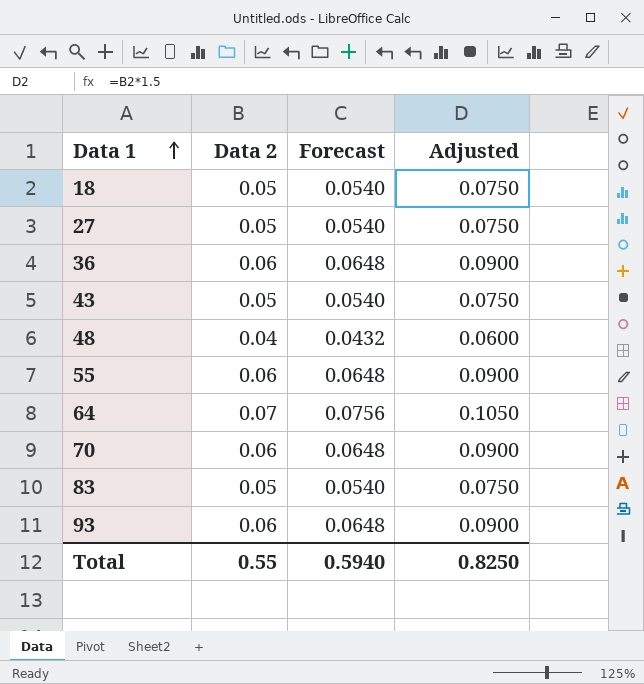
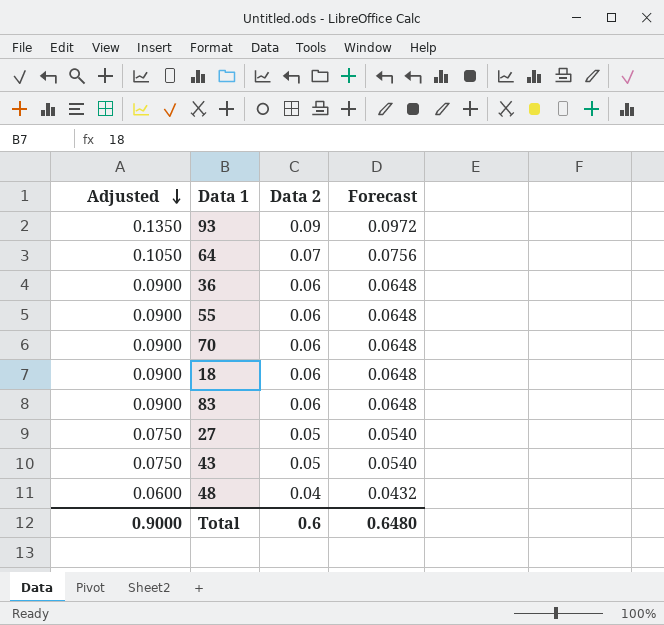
row order: Data 1 ascending -> Adjusted descending
column Adjusted | position: 4 -> 1
93 | Adjusted: 0.0900 -> 0.1350
93 | Data 2: 0.06 -> 0.09
93 | Forecast: 0.0648 -> 0.0972
18 | Adjusted: 0.0750 -> 0.0900
18 | Data 2: 0.05 -> 0.06
18 | Forecast: 0.0540 -> 0.0648
83 | Adjusted: 0.0750 -> 0.0900
83 | Data 2: 0.05 -> 0.06
83 | Forecast: 0.0540 -> 0.0648
Total | Adjusted: 0.8250 -> 0.9000
Total | Data 2: 0.55 -> 0.6
Total | Forecast: 0.5940 -> 0.6480

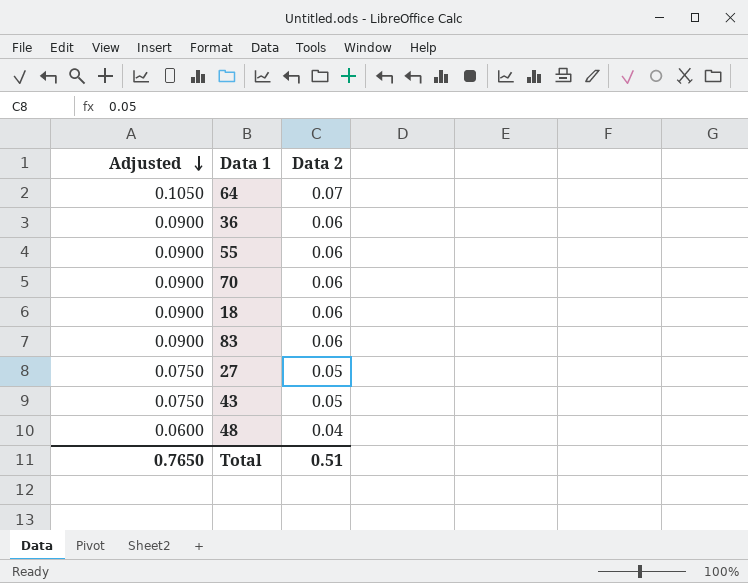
column Forecast | formula: [Data 2] * 1.08 -> none
row 93: 0.1350 | 0.09 | 0.0972 -> none
Total | Adjusted: 0.9000 -> 0.7650
Total | Data 2: 0.6 -> 0.51

